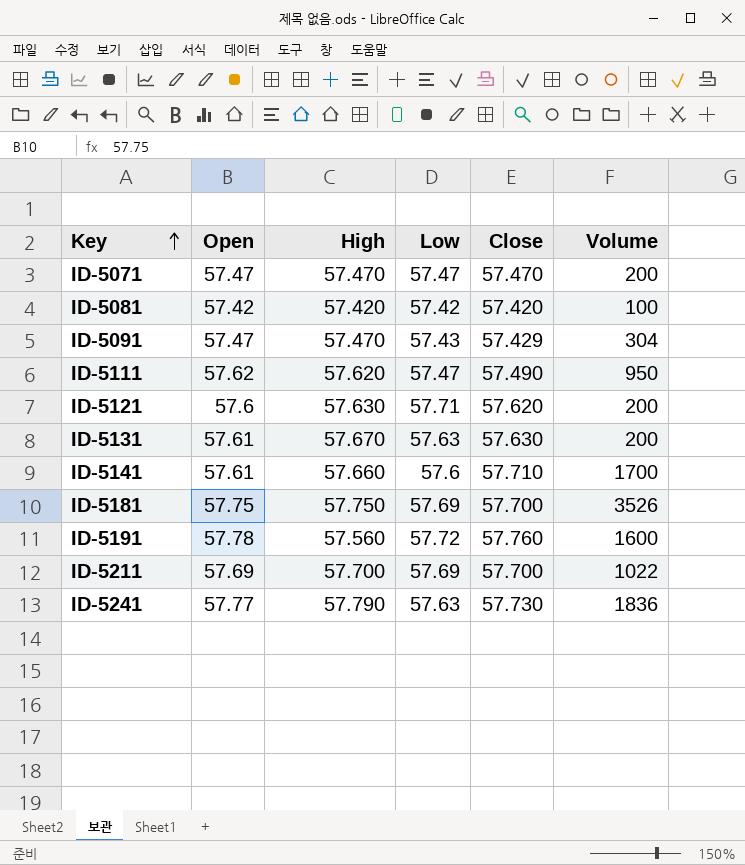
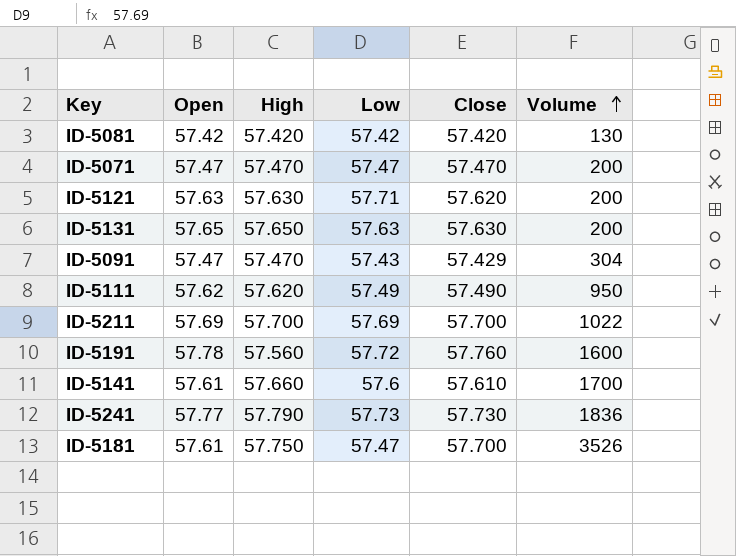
row order: Key ascending -> Volume ascending
ID-5081 | Volume: 100 -> 130
ID-5121 | Open: 57.6 -> 57.63
ID-5131 | Open: 57.61 -> 57.65
ID-5131 | High: 57.670 -> 57.650
ID-5111 | Low: 57.47 -> 57.49
ID-5141 | Close: 57.710 -> 57.610
ID-5241 | Low: 57.63 -> 57.73
ID-5181 | Open: 57.75 -> 57.61
ID-5181 | Low: 57.69 -> 57.47

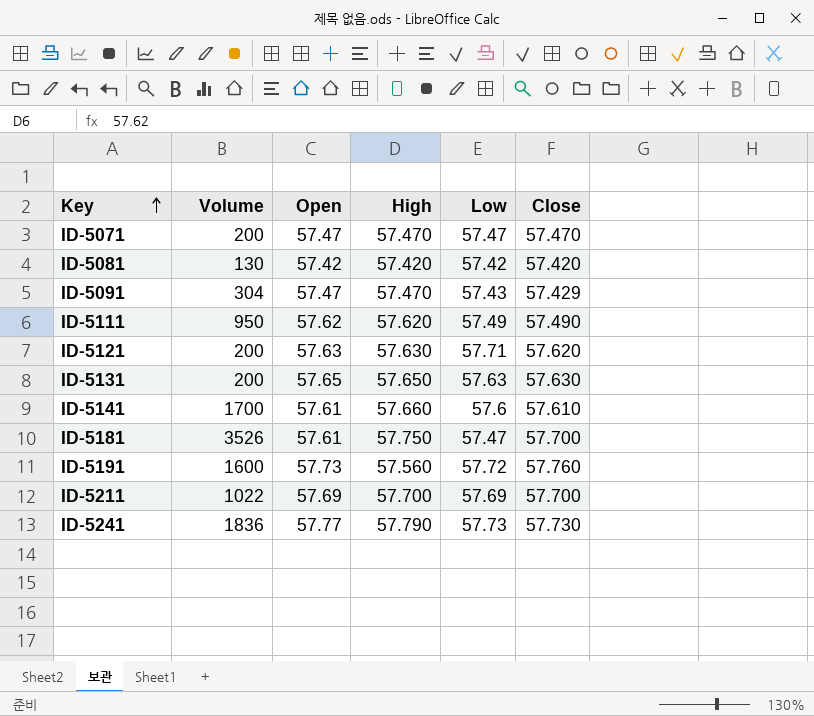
row order: Volume ascending -> Key ascending
column Volume | position: 6 -> 2
ID-5191 | Open: 57.78 -> 57.73

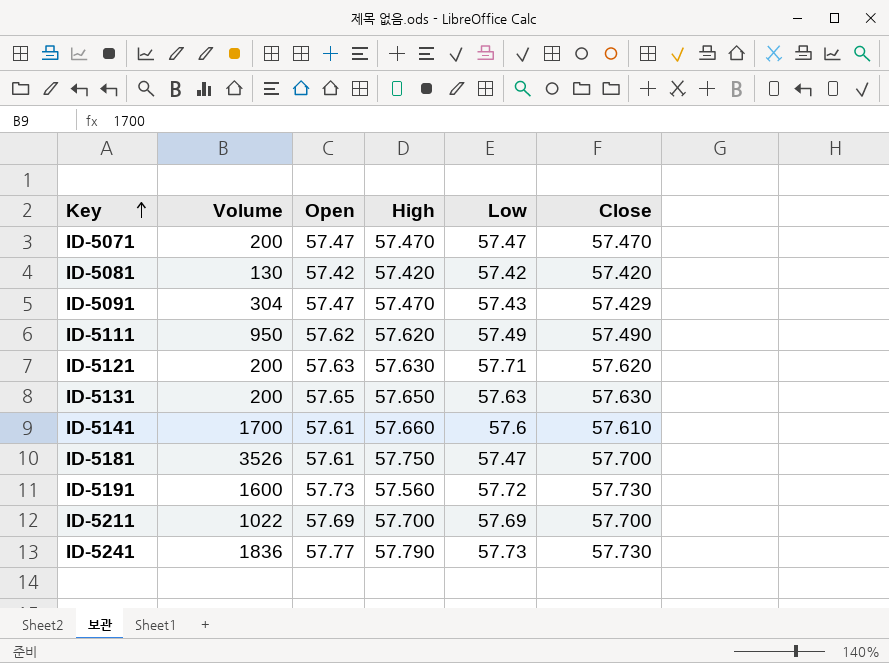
ID-5191 | Close: 57.760 -> 57.730

